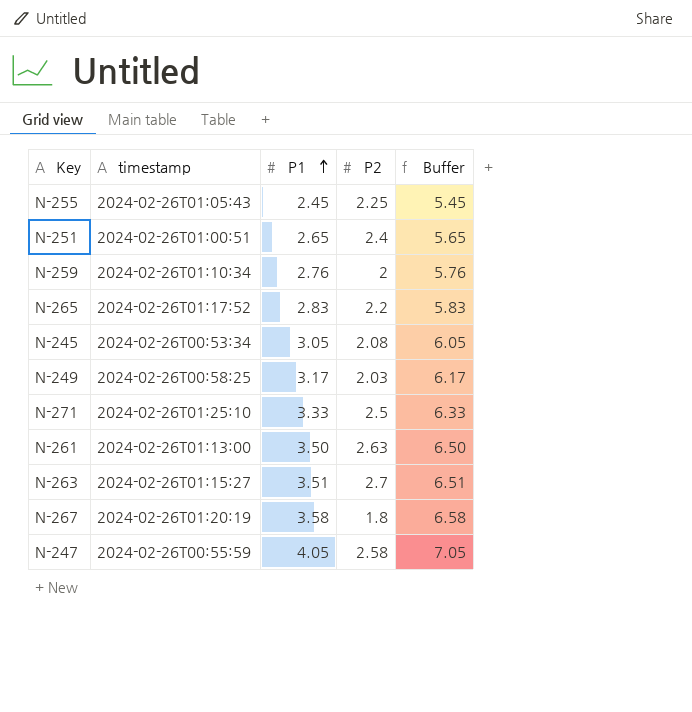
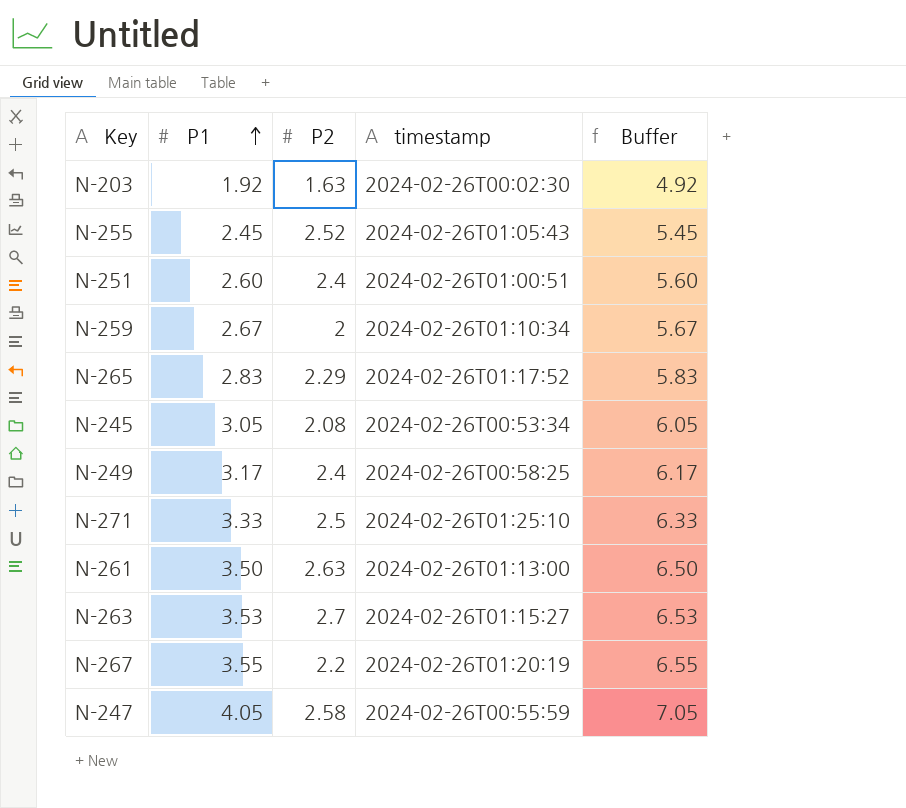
column timestamp | position: 2 -> 4
row N-203: none -> 1.92 | 1.63 | 2024-02-26T00:02:30 | 4.92
N-255 | P2: 2.25 -> 2.52
N-251 | P1: 2.65 -> 2.60
N-251 | Buffer: 5.65 -> 5.60
N-259 | P1: 2.76 -> 2.67
N-259 | Buffer: 5.76 -> 5.67
N-265 | P2: 2.2 -> 2.29
N-249 | P2: 2.03 -> 2.4
N-263 | P1: 3.51 -> 3.53
N-263 | Buffer: 6.51 -> 6.53
N-267 | P1: 3.58 -> 3.55
N-267 | P2: 1.8 -> 2.2
N-267 | Buffer: 6.58 -> 6.55

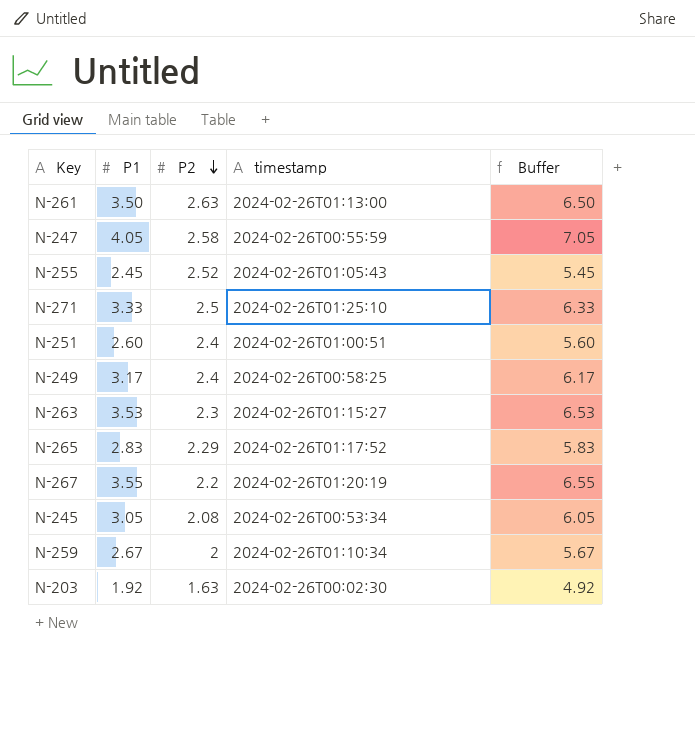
row order: P1 ascending -> P2 descending
N-263 | P2: 2.7 -> 2.3

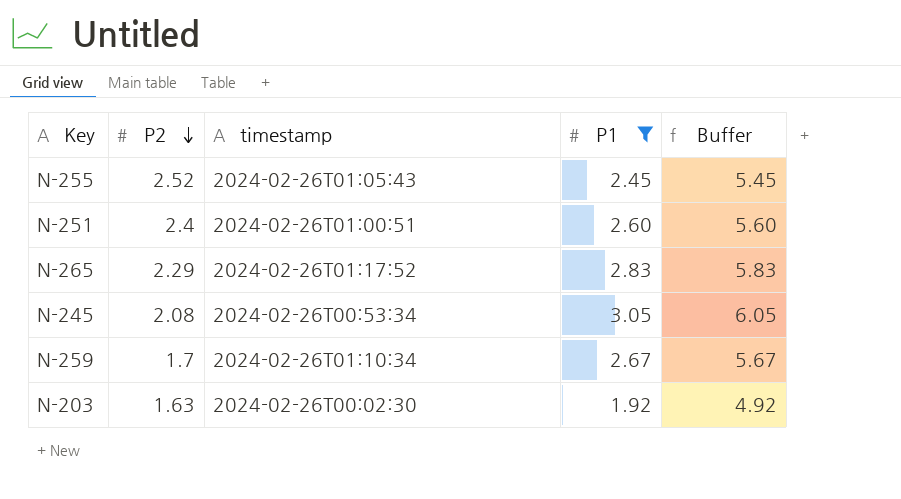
filter: none -> P1 <= 3.05
column P1 | position: 2 -> 4
N-259 | P2: 2 -> 1.7

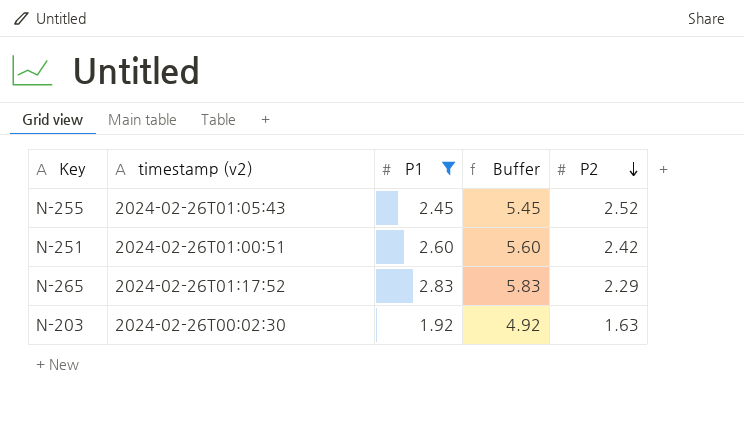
column name: timestamp -> timestamp (v2)
column P2 | position: 2 -> 5
row N-245: 2.08 | 2024-02-26T00:53:34 | 3.05 | 6.05 -> none
row N-259: 1.7 | 2024-02-26T01:10:34 | 2.67 | 5.67 -> none
N-251 | P2: 2.4 -> 2.42

